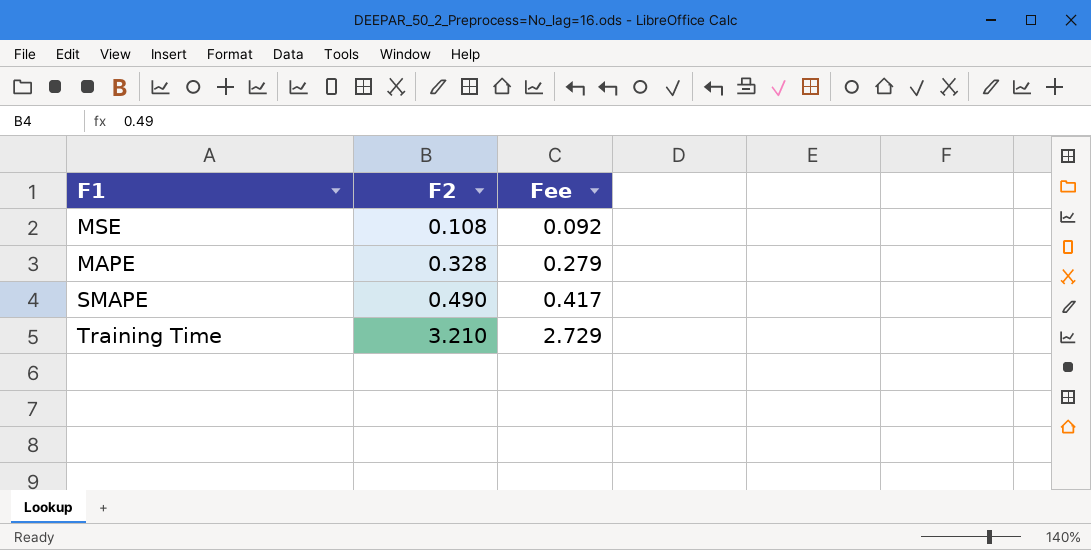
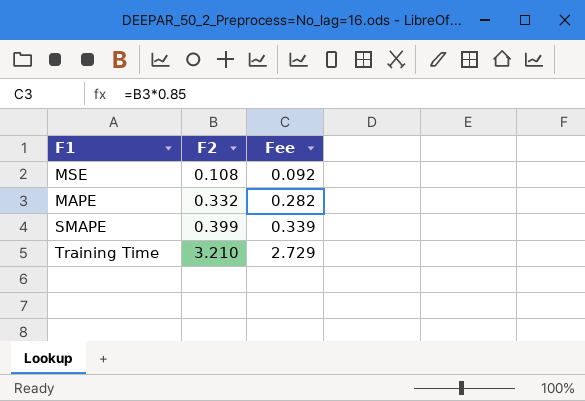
MAPE | F2: 0.328 -> 0.332
MAPE | Fee: 0.279 -> 0.282
SMAPE | F2: 0.490 -> 0.399
SMAPE | Fee: 0.417 -> 0.339

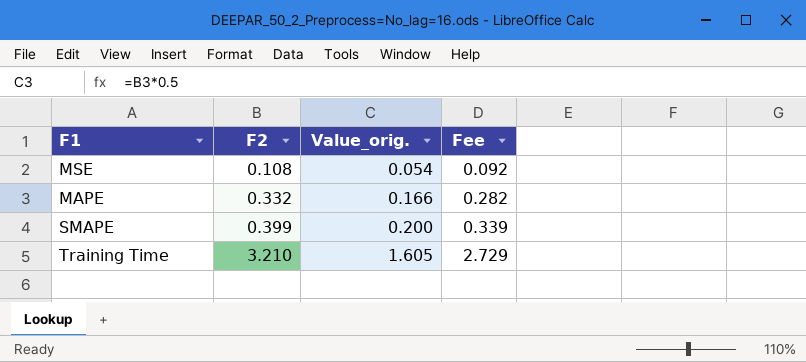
column Value_orig. | formula: none -> [F2] * 0.5

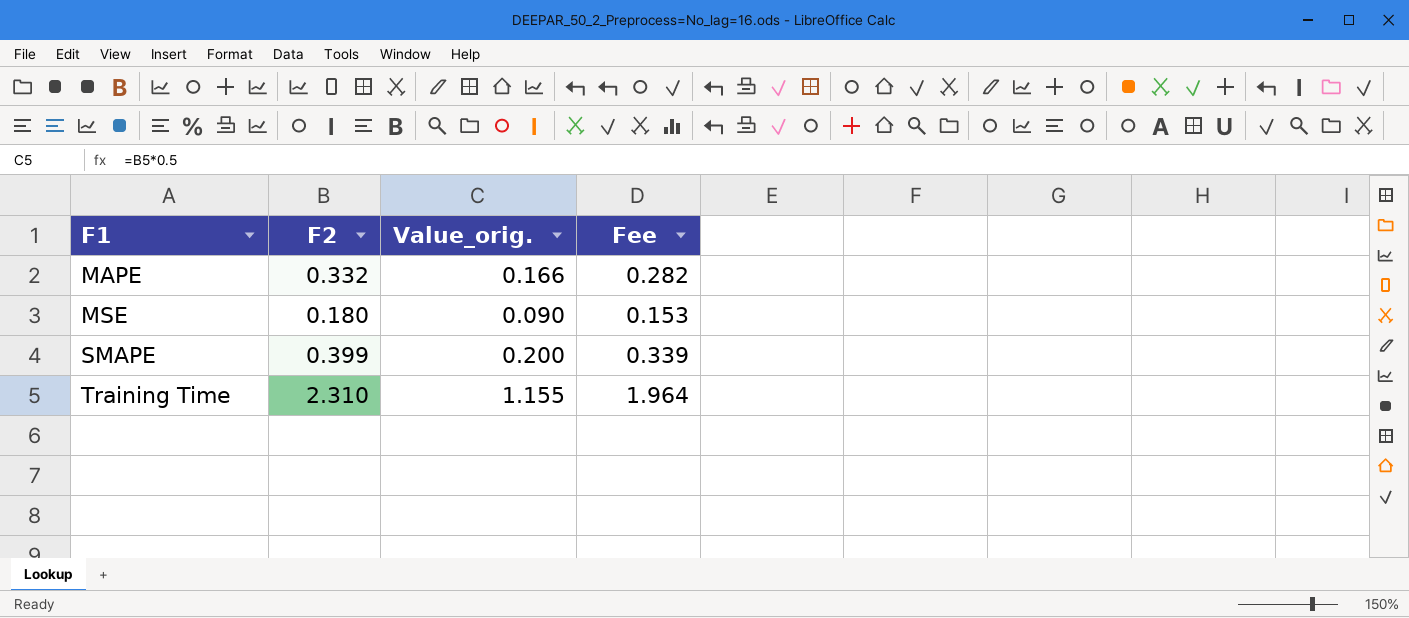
row order: F2 ascending -> F1 ascending
MSE | F2: 0.108 -> 0.180
MSE | Value_orig.: 0.054 -> 0.090
MSE | Fee: 0.092 -> 0.153
Training Time | F2: 3.210 -> 2.310
Training Time | Value_orig.: 1.605 -> 1.155
Training Time | Fee: 2.729 -> 1.964

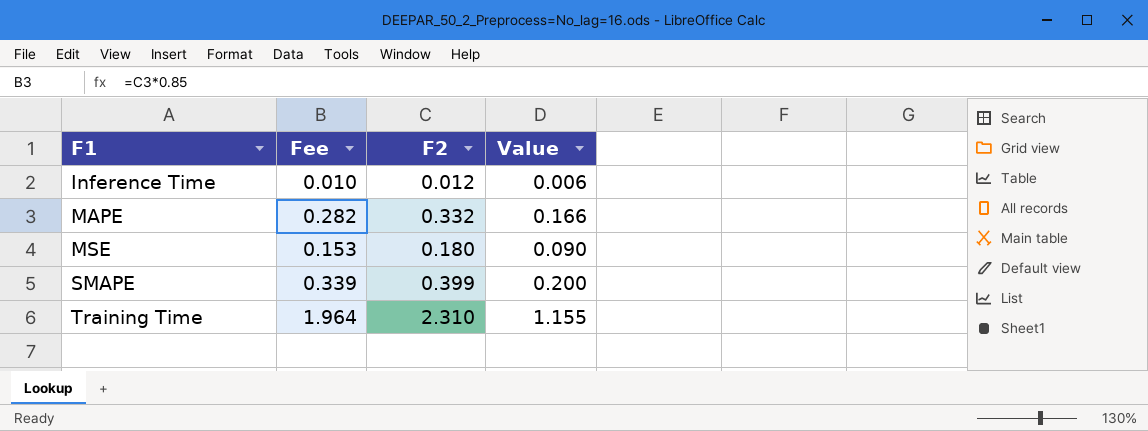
column Fee | position: 4 -> 2
column name: Value_orig. -> Value
row Inference Time: none -> 0.010 | 0.012 | 0.006

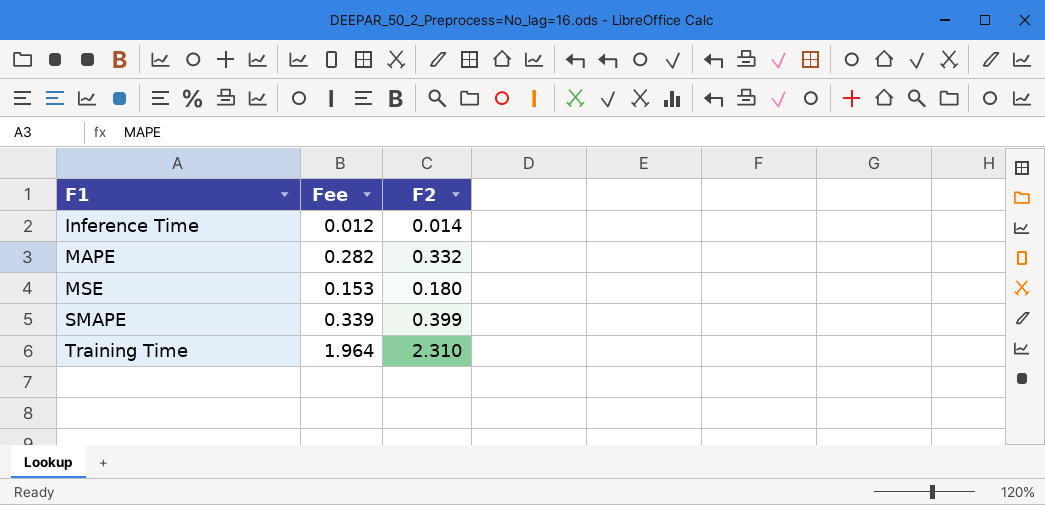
column Value | formula: [F2] * 0.5 -> none
Inference Time | Fee: 0.010 -> 0.012
Inference Time | F2: 0.012 -> 0.014

